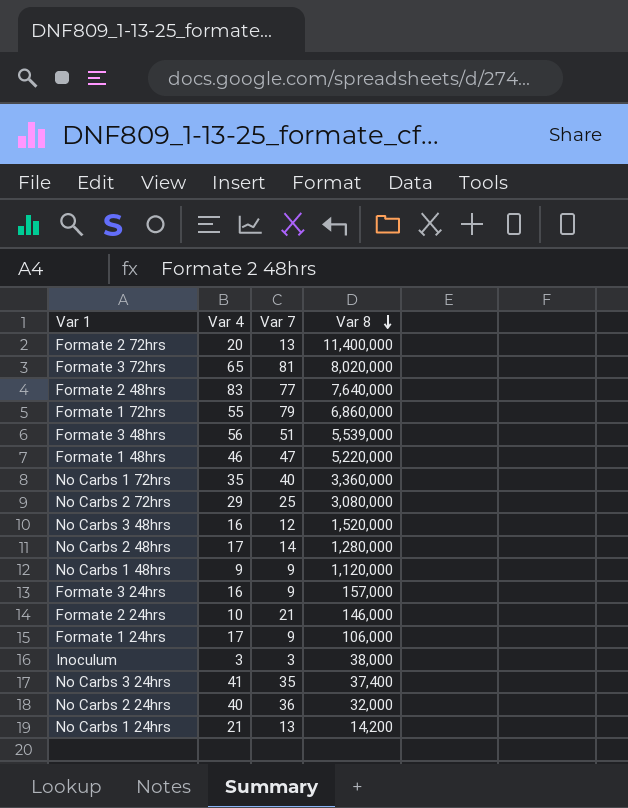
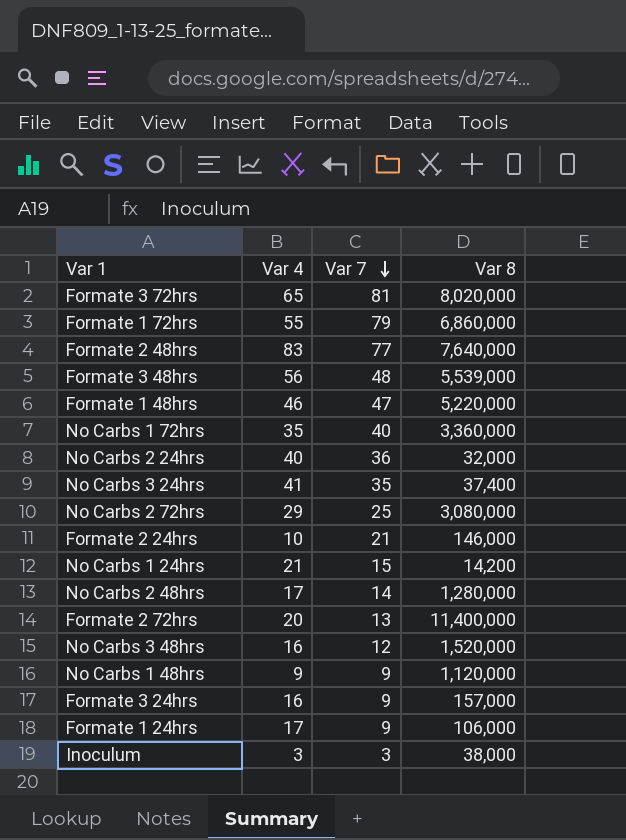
row order: Var 8 descending -> Var 7 descending
Formate 3 48hrs | Var 7: 51 -> 48
No Carbs 1 24hrs | Var 7: 13 -> 15

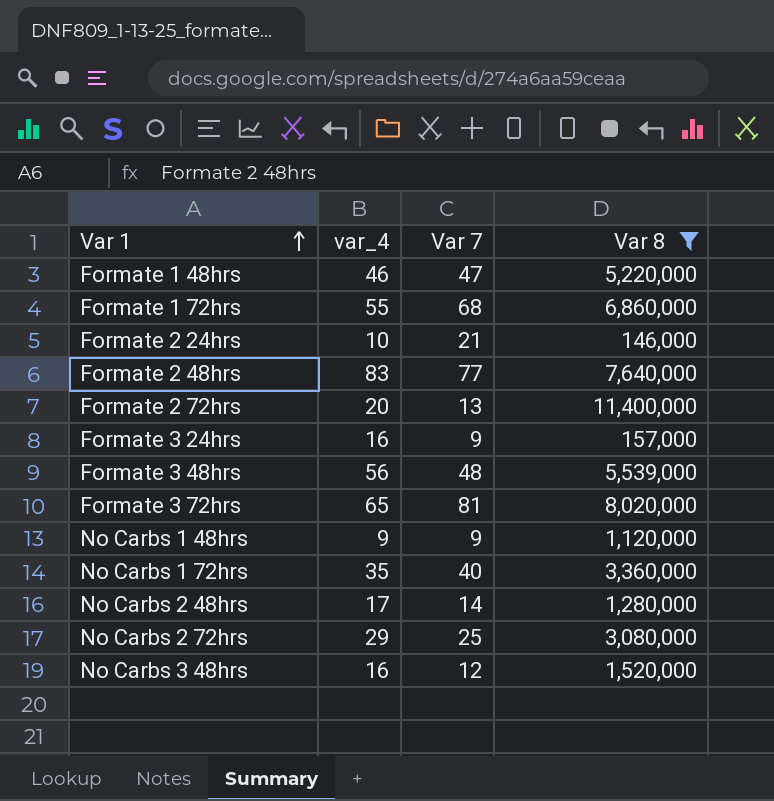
filter: none -> Var 8 >= 146,000
row order: Var 7 descending -> Var 1 ascending
column name: Var 4 -> var_4
Formate 1 72hrs | Var 7: 79 -> 68

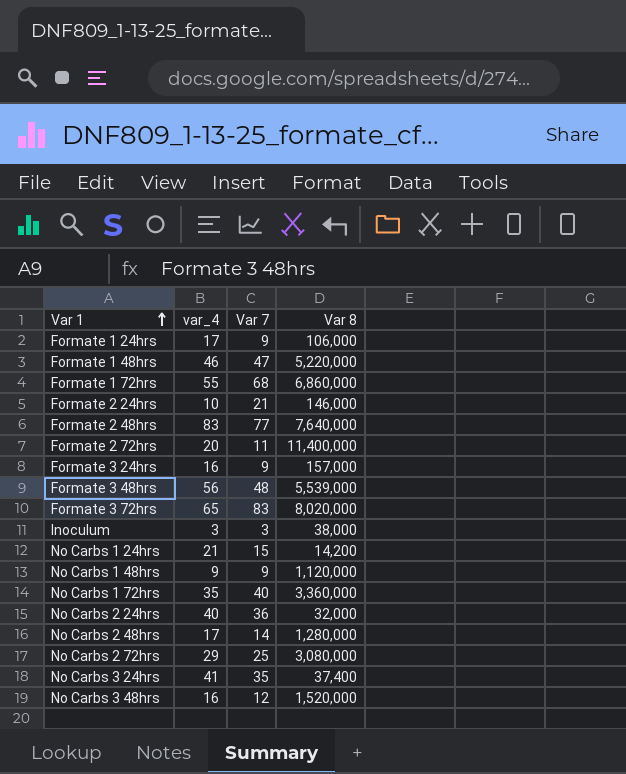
filter: Var 8 >= 146,000 -> none
Formate 2 72hrs | Var 7: 13 -> 11
Formate 3 72hrs | Var 7: 81 -> 83

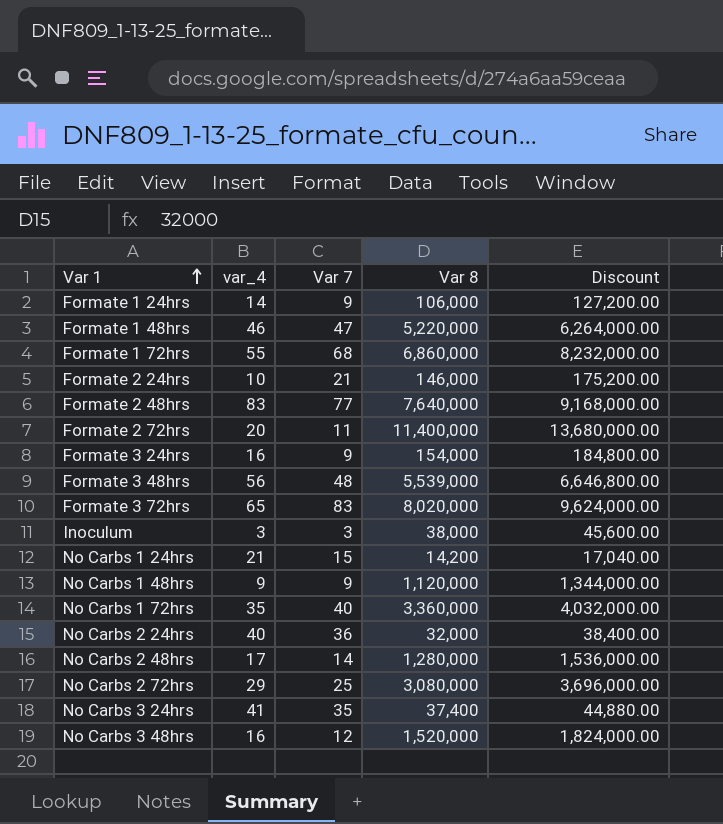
column Discount | formula: none -> [Var 8] * 1.2
Formate 1 24hrs | var_4: 17 -> 14
Formate 3 24hrs | Var 8: 157,000 -> 154,000

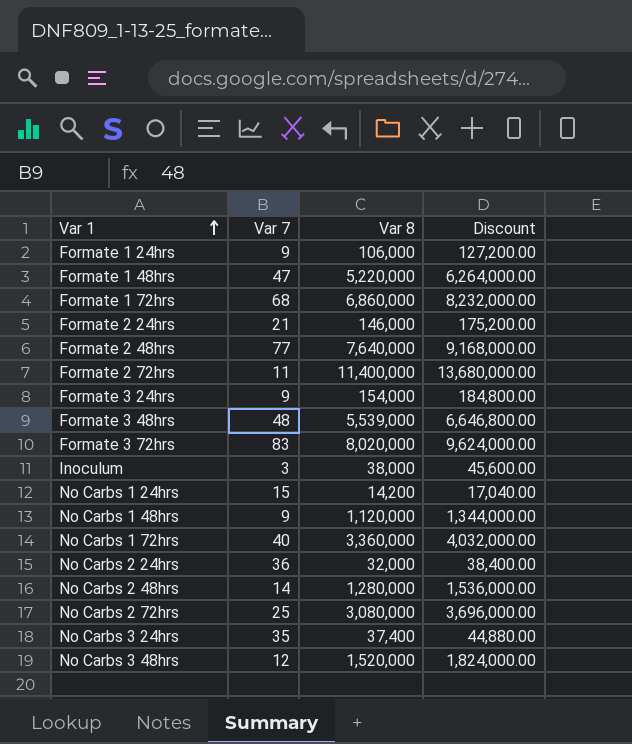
column var_4 | position: 2 -> none

